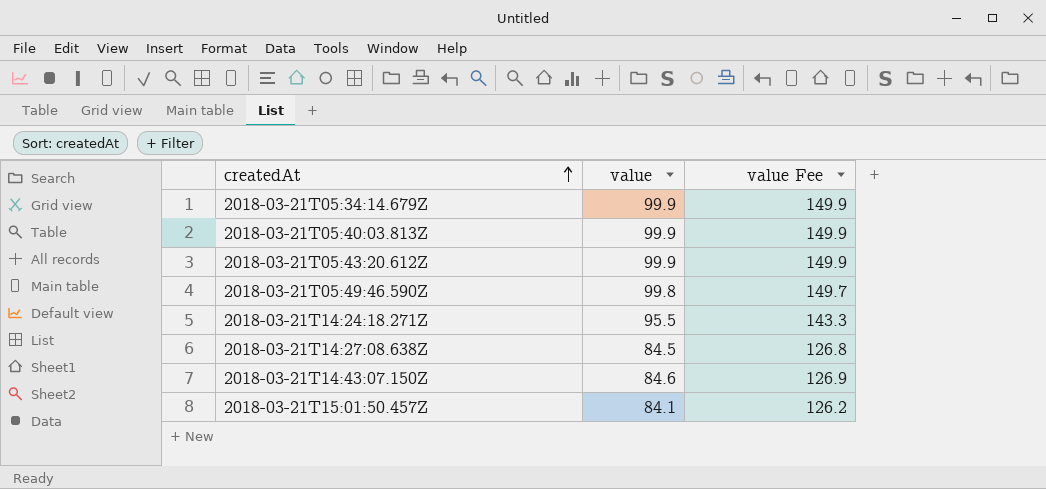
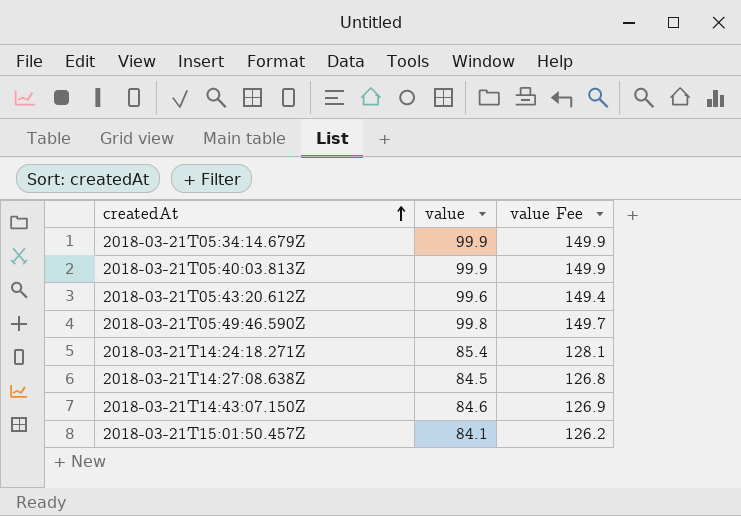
2018-03-21T05:43:20.612Z | value: 99.9 -> 99.6
2018-03-21T05:43:20.612Z | value Fee: 149.9 -> 149.4
2018-03-21T14:24:18.271Z | value: 95.5 -> 85.4
2018-03-21T14:24:18.271Z | value Fee: 143.3 -> 128.1

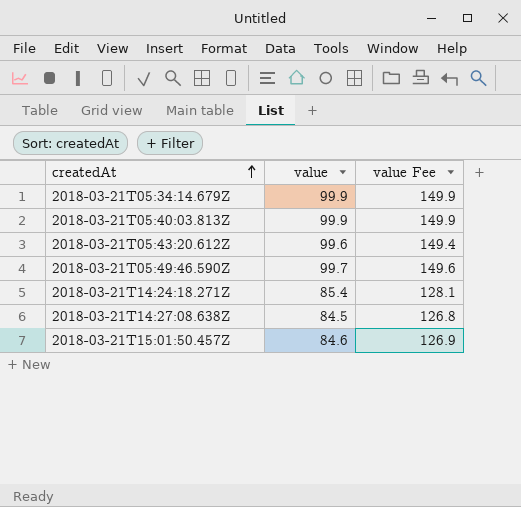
row 2018-03-21T14:43:07.150Z: 84.6 | 126.9 -> none
2018-03-21T05:49:46.590Z | value: 99.8 -> 99.7
2018-03-21T05:49:46.590Z | value Fee: 149.7 -> 149.6
2018-03-21T15:01:50.457Z | value: 84.1 -> 84.6
2018-03-21T15:01:50.457Z | value Fee: 126.2 -> 126.9

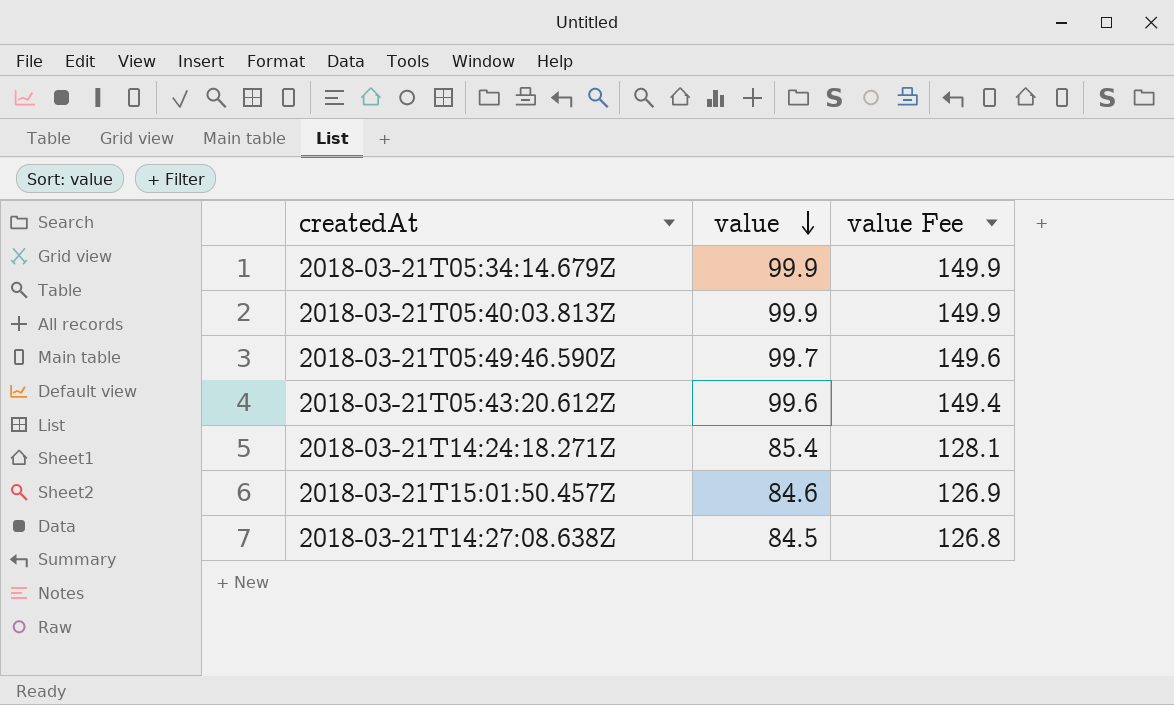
row order: createdAt ascending -> value descending

